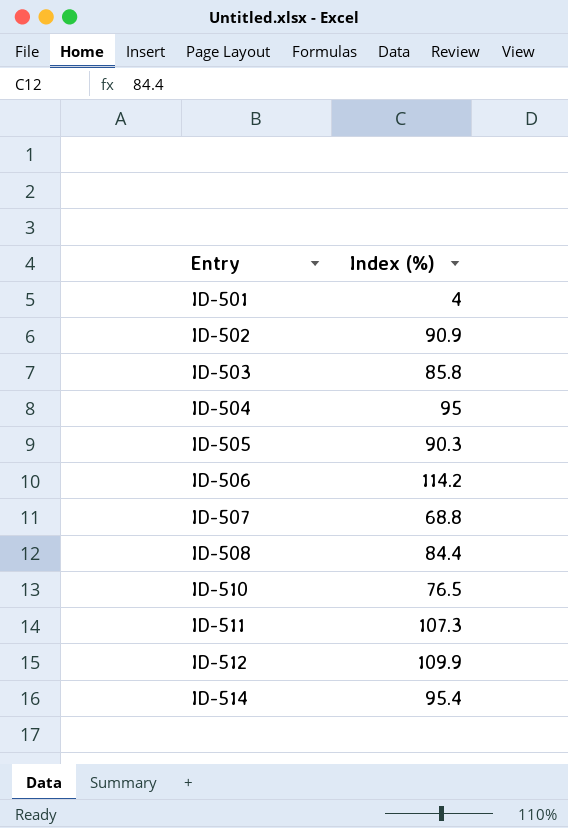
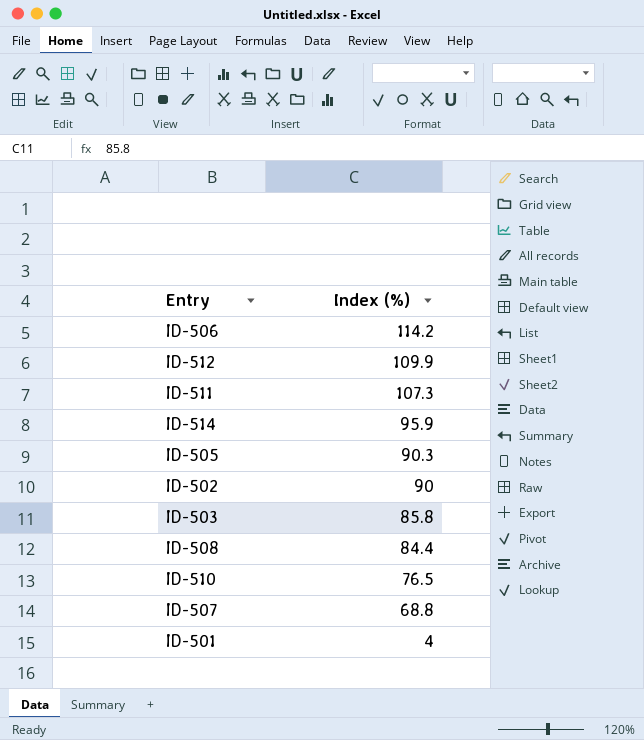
row order: Entry ascending -> Index (%) descending
row ID-504: 95 -> none
ID-514 | Index (%): 95.4 -> 95.9
ID-502 | Index (%): 90.9 -> 90

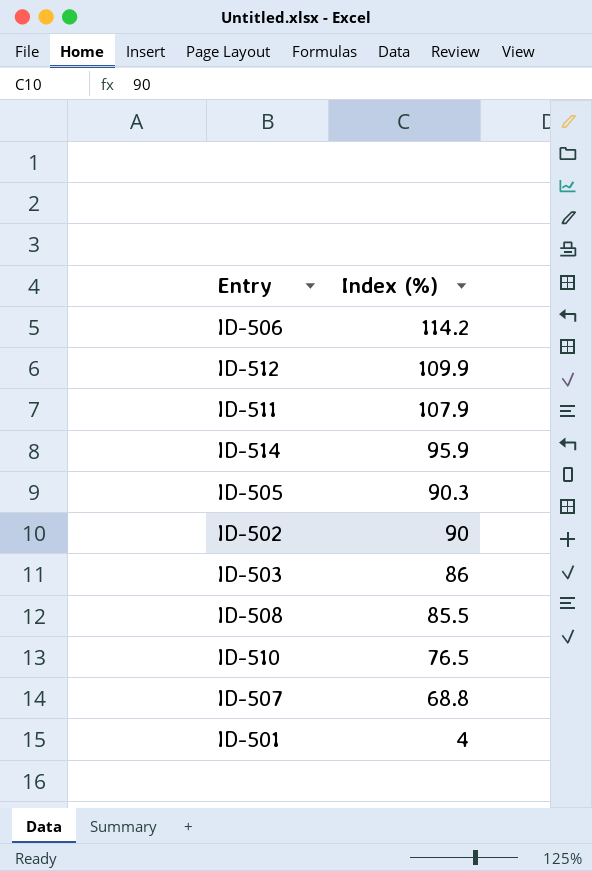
ID-511 | Index (%): 107.3 -> 107.9
ID-503 | Index (%): 85.8 -> 86
ID-508 | Index (%): 84.4 -> 85.5

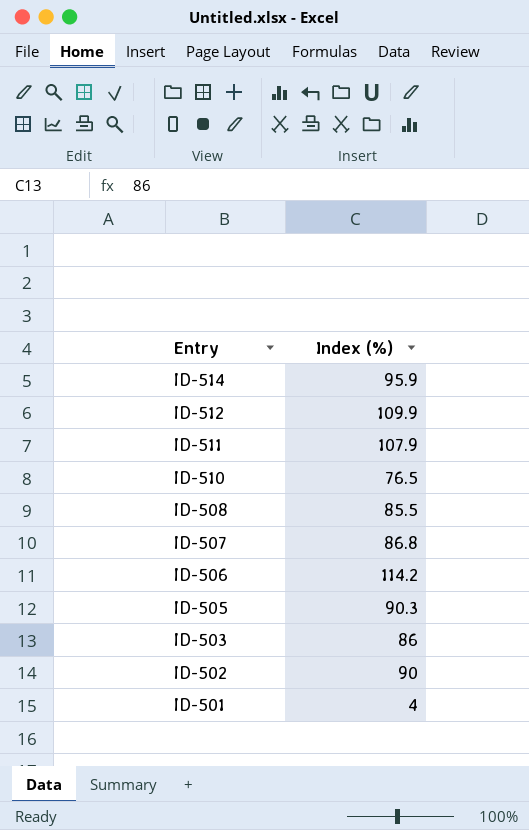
row order: Index (%) descending -> Entry descending
ID-507 | Index (%): 68.8 -> 86.8

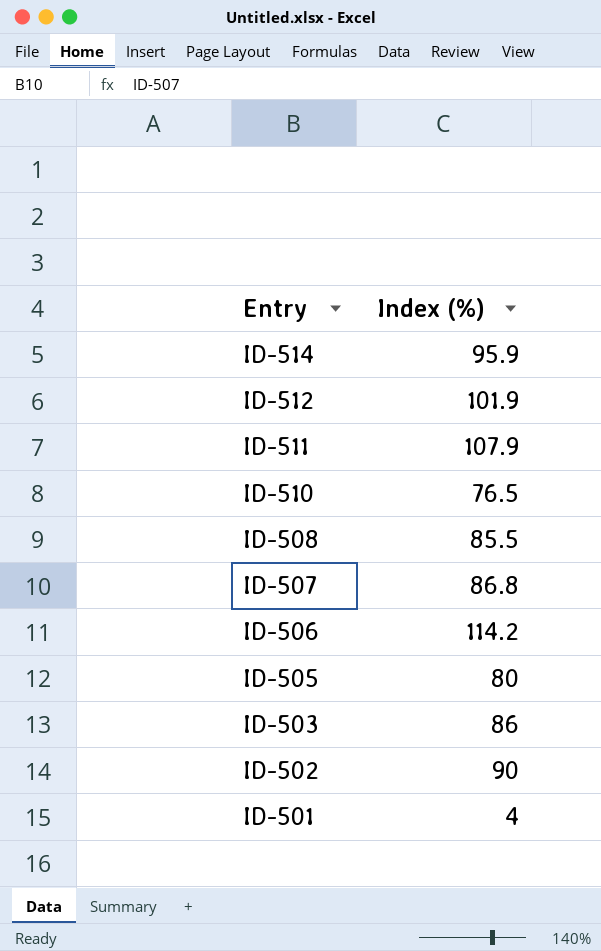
ID-512 | Index (%): 109.9 -> 101.9
ID-505 | Index (%): 90.3 -> 80

